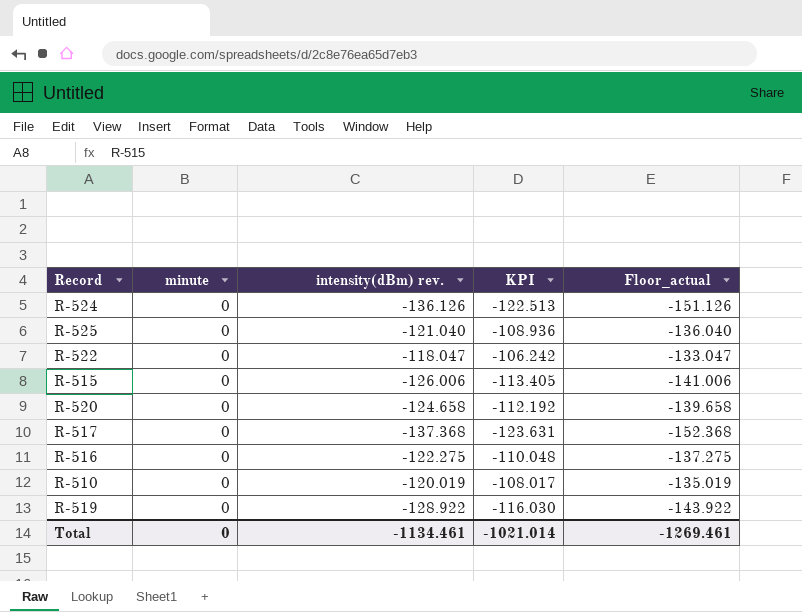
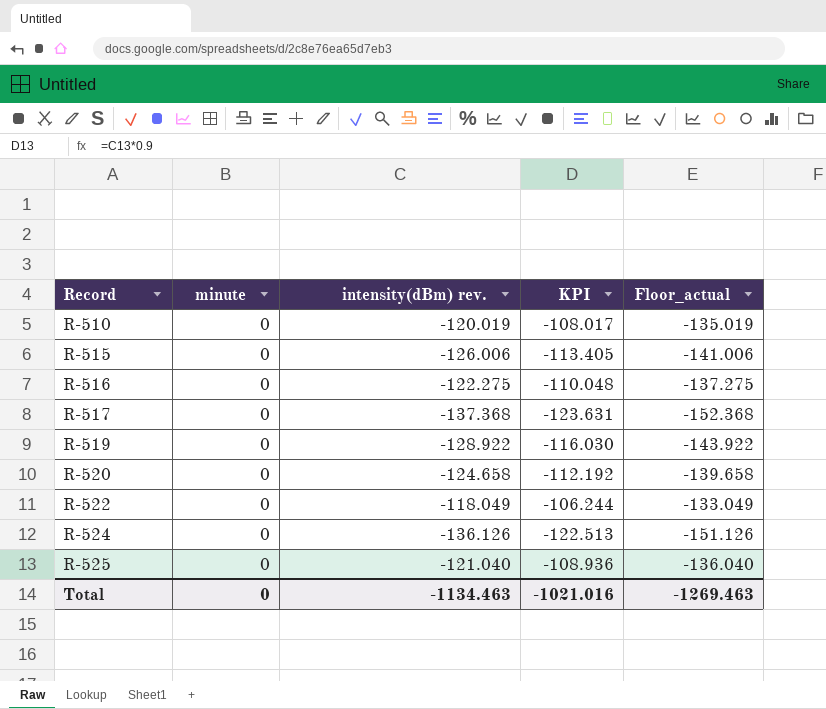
row order: none -> Record ascending
R-522 | intensity(dBm) rev.: -118.047 -> -118.049
R-522 | KPI: -106.242 -> -106.244
R-522 | Floor_actual: -133.047 -> -133.049
Total | intensity(dBm) rev.: -1134.461 -> -1134.463
Total | KPI: -1021.014 -> -1021.016
Total | Floor_actual: -1269.461 -> -1269.463

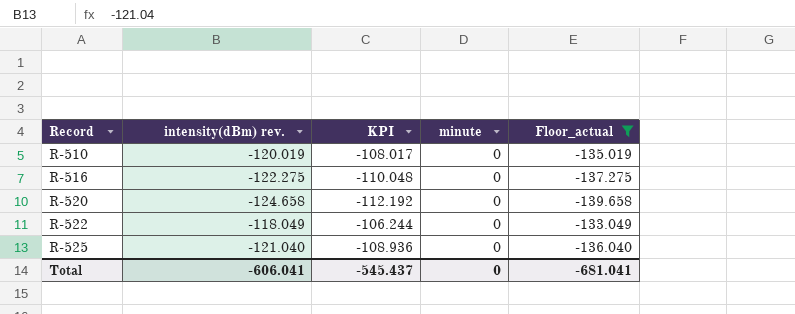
filter: none -> Floor_actual >= -139.658
column minute | position: 2 -> 4
Total | intensity(dBm) rev.: -1134.463 -> -606.041
Total | KPI: -1021.016 -> -545.437
Total | Floor_actual: -1269.463 -> -681.041

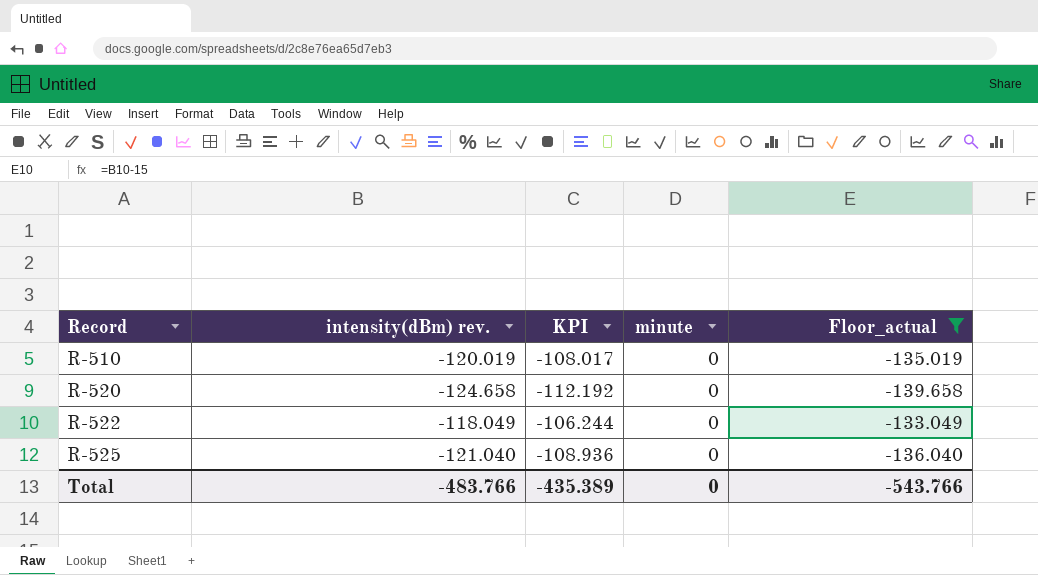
row R-516: -122.275 | -110.048 | 0 | -137.275 -> none
Total | intensity(dBm) rev.: -606.041 -> -483.766
Total | KPI: -545.437 -> -435.389
Total | Floor_actual: -681.041 -> -543.766

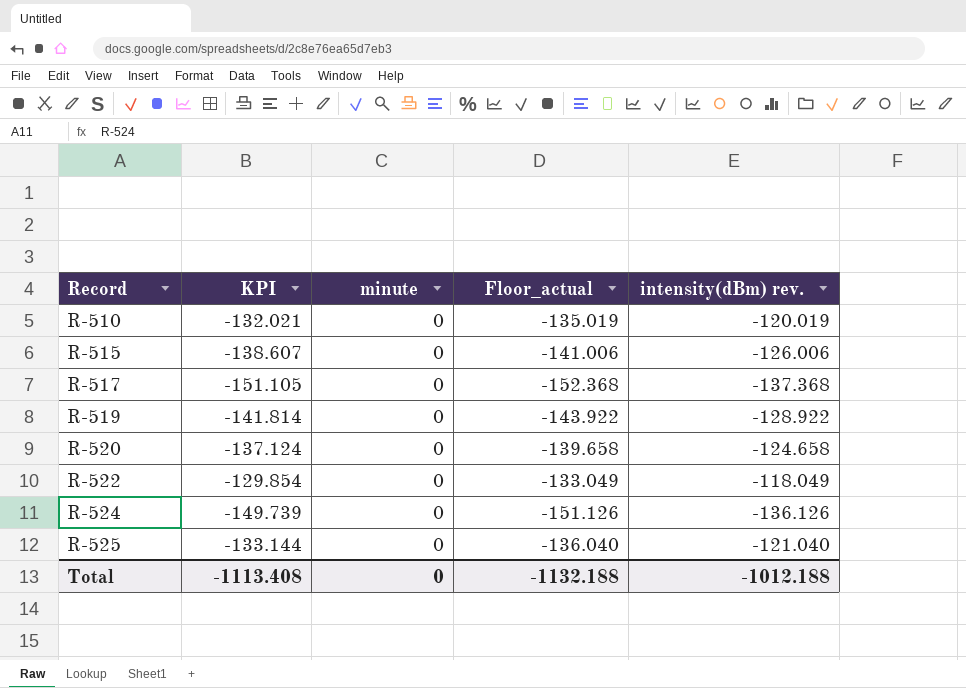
filter: Floor_actual >= -139.658 -> none
column KPI | formula: [intensity(dBm) rev.] * 0.9 -> [intensity(dBm) rev.] * 1.1
column intensity(dBm) rev. | position: 2 -> 5
Total | KPI: -435.389 -> -1113.408
Total | Floor_actual: -543.766 -> -1132.188
Total | intensity(dBm) rev.: -483.766 -> -1012.188

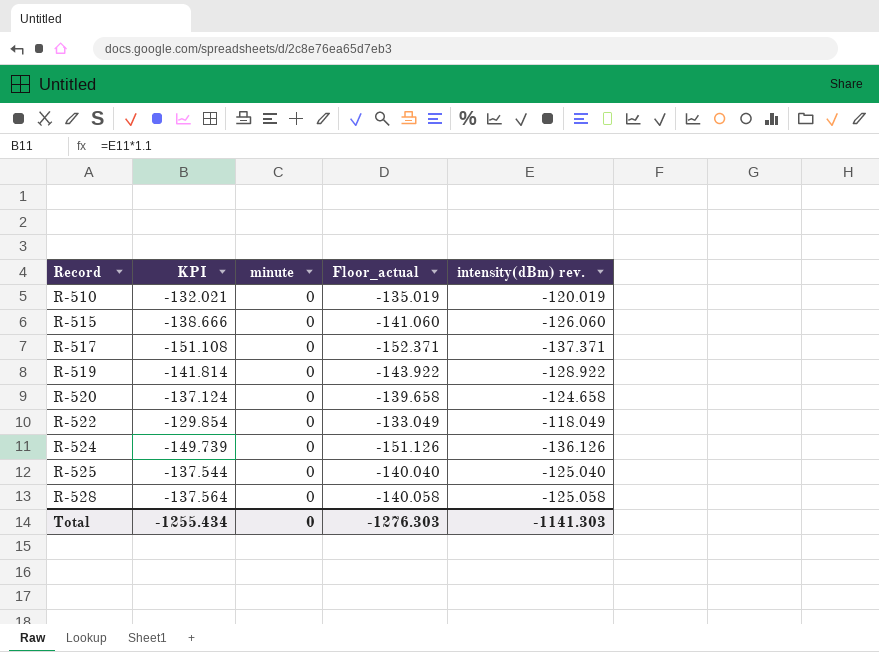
R-515 | KPI: -138.607 -> -138.666
R-515 | Floor_actual: -141.006 -> -141.060
R-515 | intensity(dBm) rev.: -126.006 -> -126.060
R-517 | KPI: -151.105 -> -151.108
R-517 | Floor_actual: -152.368 -> -152.371
R-517 | intensity(dBm) rev.: -137.368 -> -137.371
R-525 | KPI: -133.144 -> -137.544
R-525 | Floor_actual: -136.040 -> -140.040
R-525 | intensity(dBm) rev.: -121.040 -> -125.040
row R-528: none -> -137.564 | 0 | -140.058 | -125.058
Total | KPI: -1113.408 -> -1255.434
Total | Floor_actual: -1132.188 -> -1276.303
Total | intensity(dBm) rev.: -1012.188 -> -1141.303

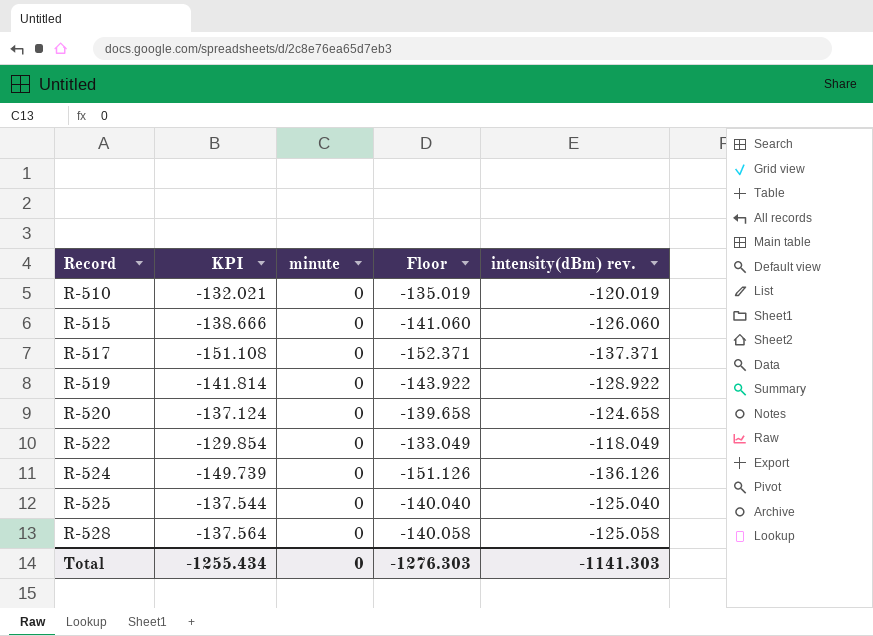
column name: Floor_actual -> Floor

